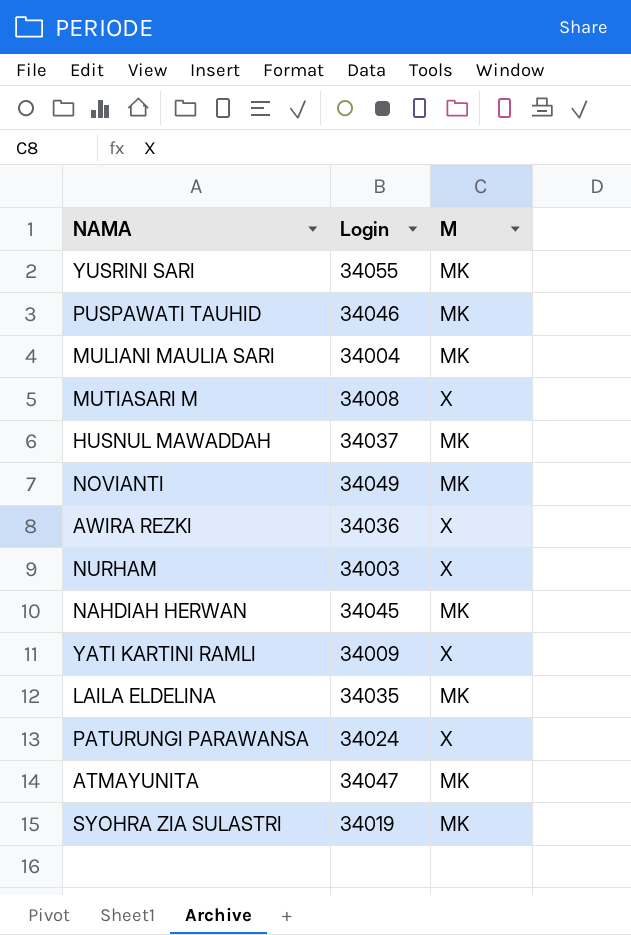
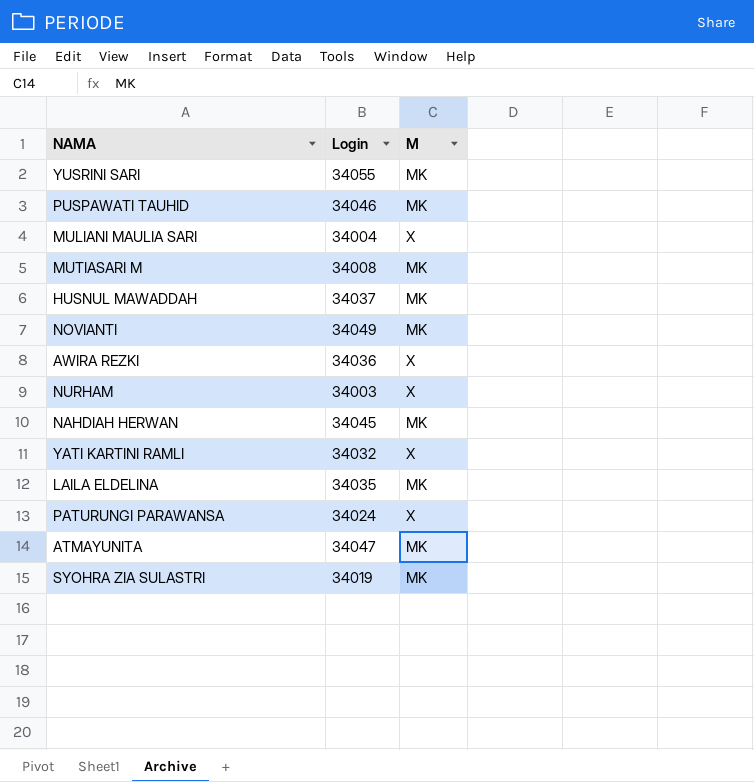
MULIANI MAULIA SARI | M: MK -> X
MUTIASARI M | M: X -> MK
YATI KARTINI RAMLI | Login: 34009 -> 34032

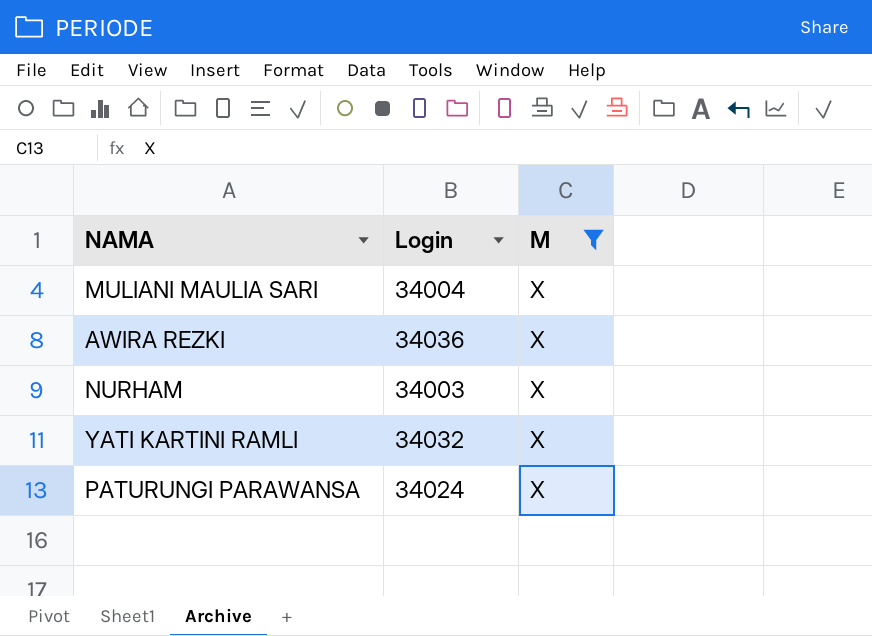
filter: none -> M = X

